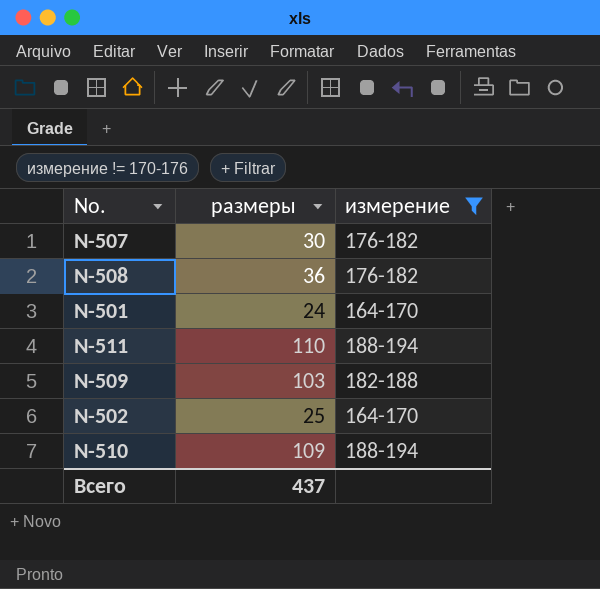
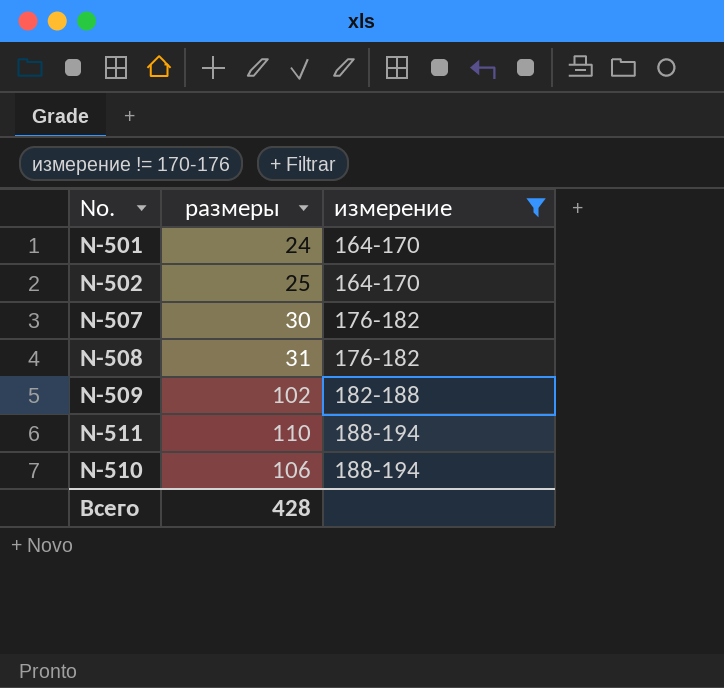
row order: none -> измерение ascending
N-508 | размеры: 36 -> 31
N-509 | размеры: 103 -> 102
N-510 | размеры: 109 -> 106
Всего | размеры: 437 -> 428

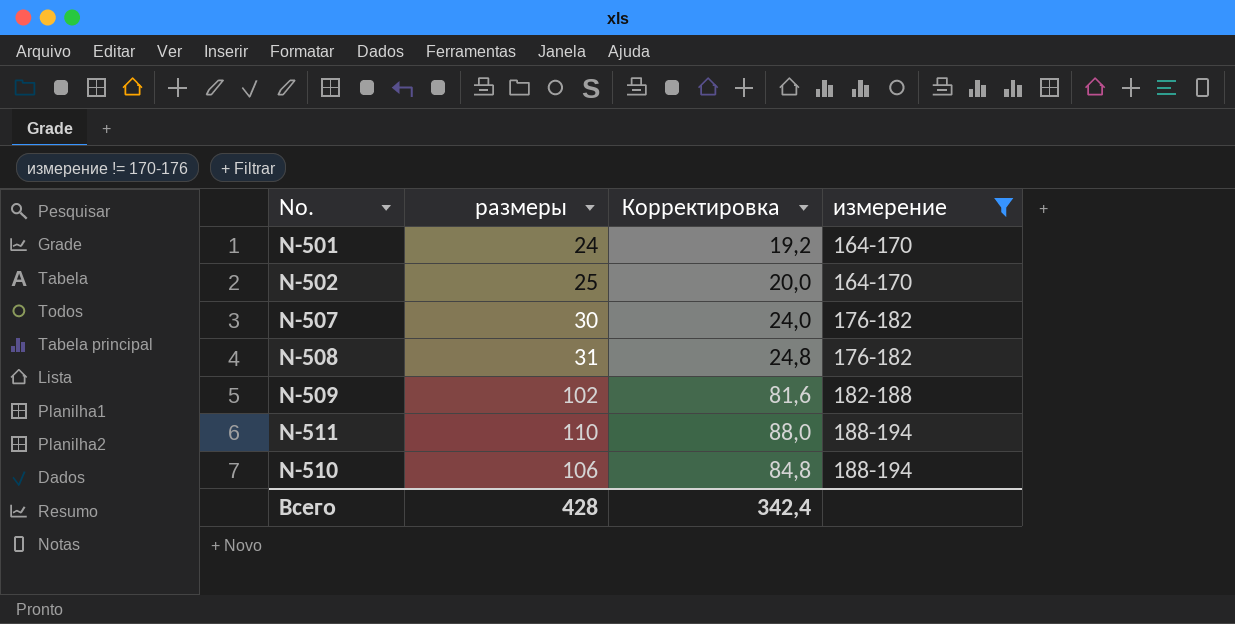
column Корректировка | formula: none -> [размеры] * 0,8

